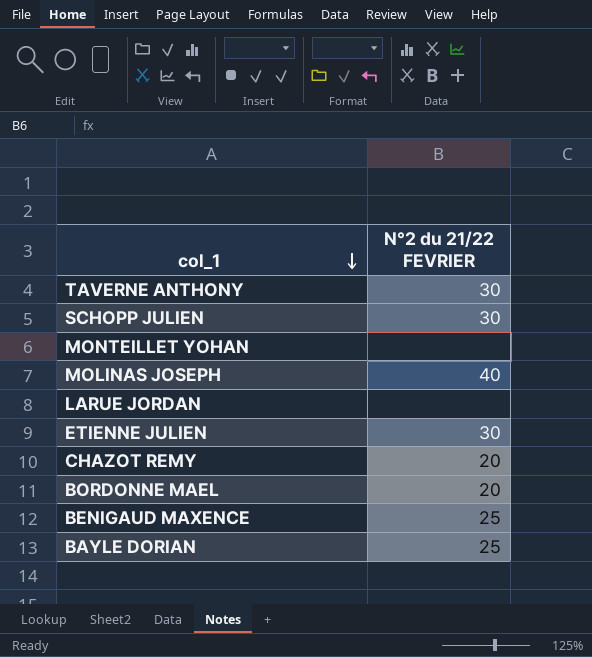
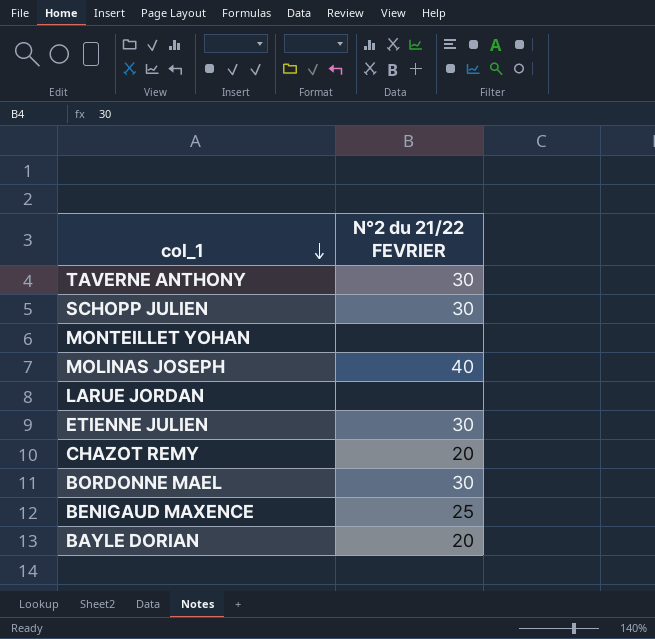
BORDONNE MAEL | N°2 du 21/22 FEVRIER: 20 -> 30
BAYLE DORIAN | N°2 du 21/22 FEVRIER: 25 -> 20

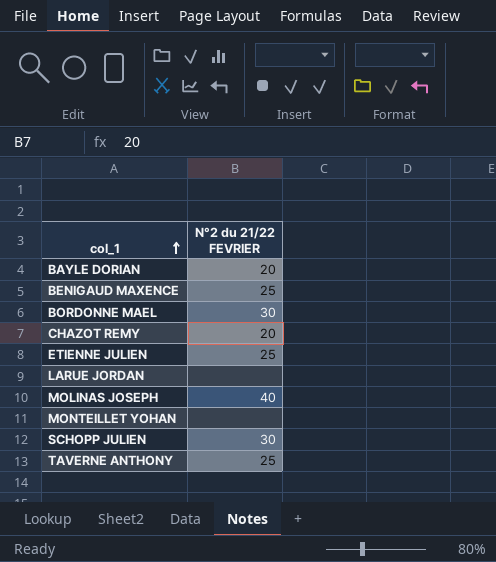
row order: col_1 descending -> col_1 ascending
ETIENNE JULIEN | N°2 du 21/22 FEVRIER: 30 -> 25
TAVERNE ANTHONY | N°2 du 21/22 FEVRIER: 30 -> 25

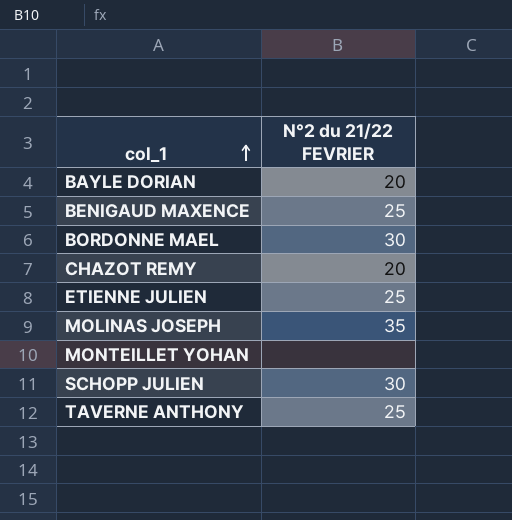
row LARUE JORDAN: none -> none
MOLINAS JOSEPH | N°2 du 21/22 FEVRIER: 40 -> 35

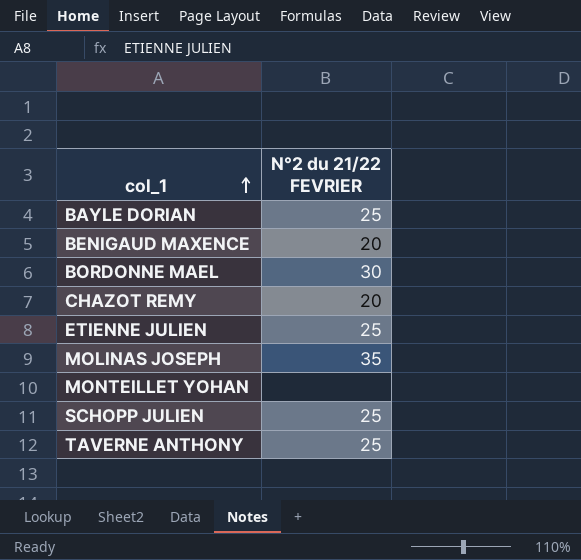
BAYLE DORIAN | N°2 du 21/22 FEVRIER: 20 -> 25
BENIGAUD MAXENCE | N°2 du 21/22 FEVRIER: 25 -> 20
SCHOPP JULIEN | N°2 du 21/22 FEVRIER: 30 -> 25

